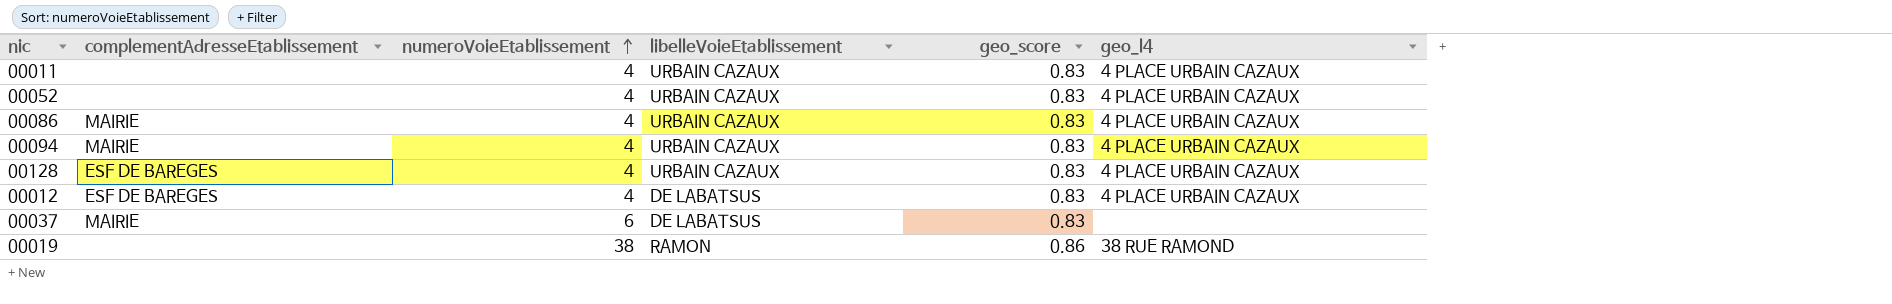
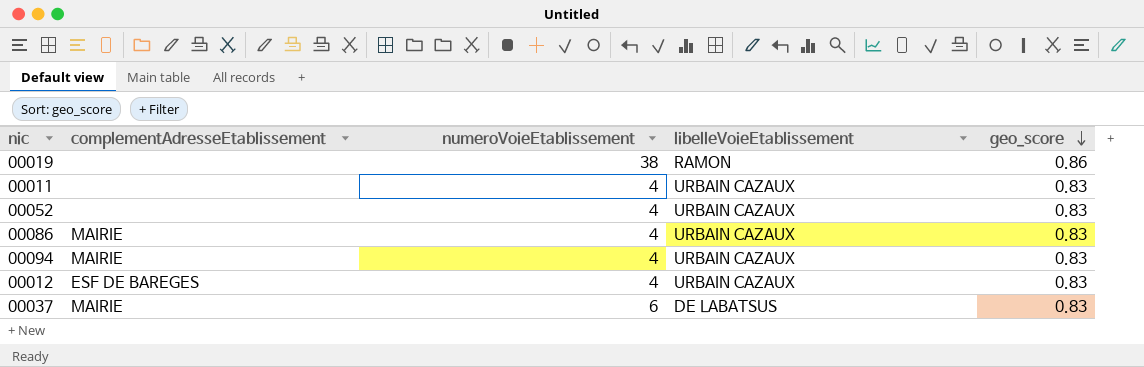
row order: numeroVoieEtablissement ascending -> geo_score descending
column geo_l4 | position: 6 -> none
row 00128: ESF DE BAREGES | 4 | URBAIN CAZAUX | 0.83 | 4 PLACE URBAIN CAZAUX -> none
00012 | libelleVoieEtablissement: DE LABATSUS -> URBAIN CAZAUX

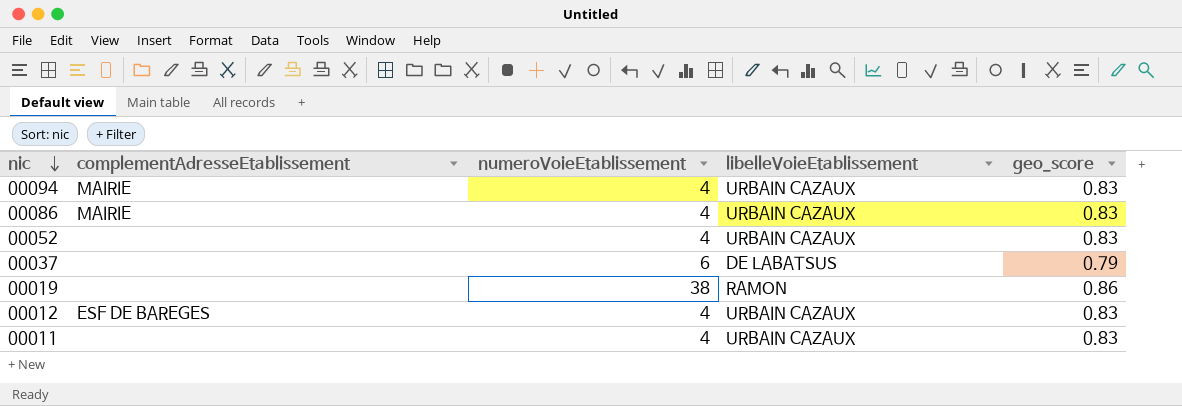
row order: geo_score descending -> nic descending
00037 | complementAdresseEtablissement: MAIRIE -> none
00037 | geo_score: 0.83 -> 0.79

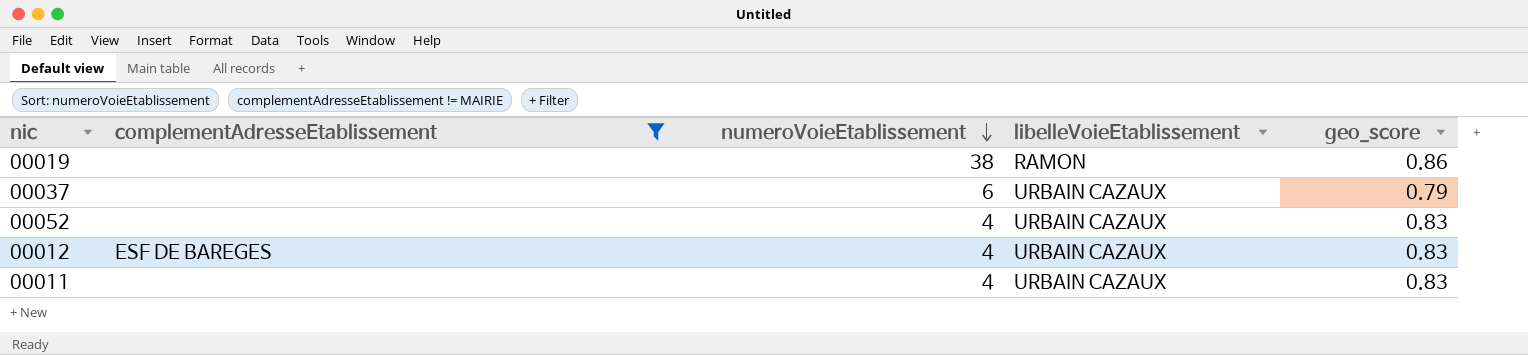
filter: none -> complementAdresseEtablissement != MAIRIE
row order: nic descending -> numeroVoieEtablissement descending
00037 | libelleVoieEtablissement: DE LABATSUS -> URBAIN CAZAUX

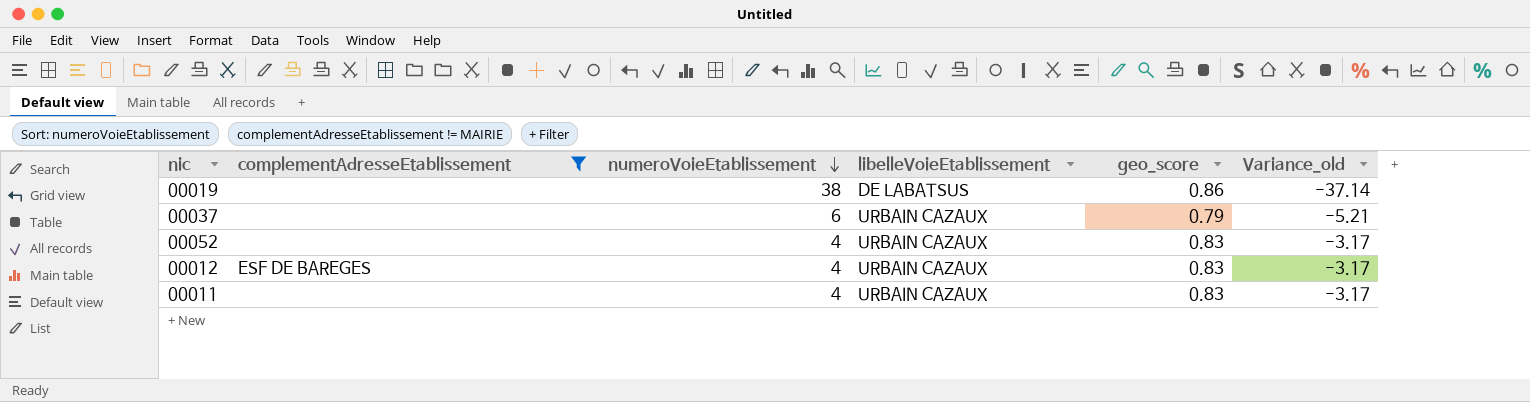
column Variance_old | formula: none -> [geo_score] - [numeroVoieEtablissement]
00019 | libelleVoieEtablissement: RAMON -> DE LABATSUS

